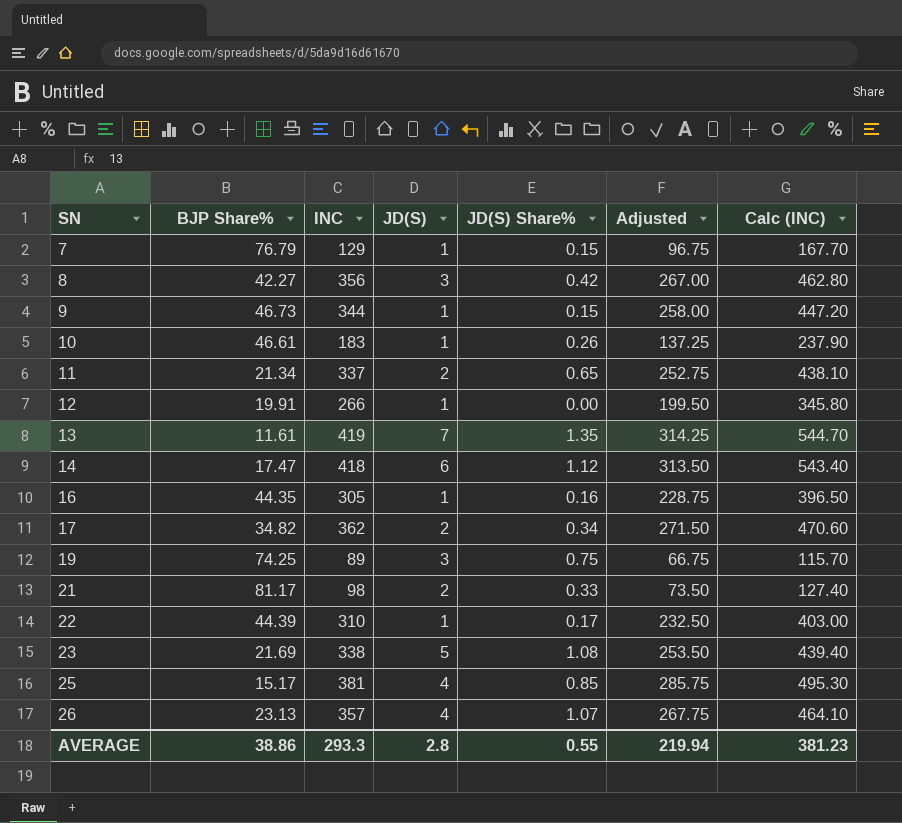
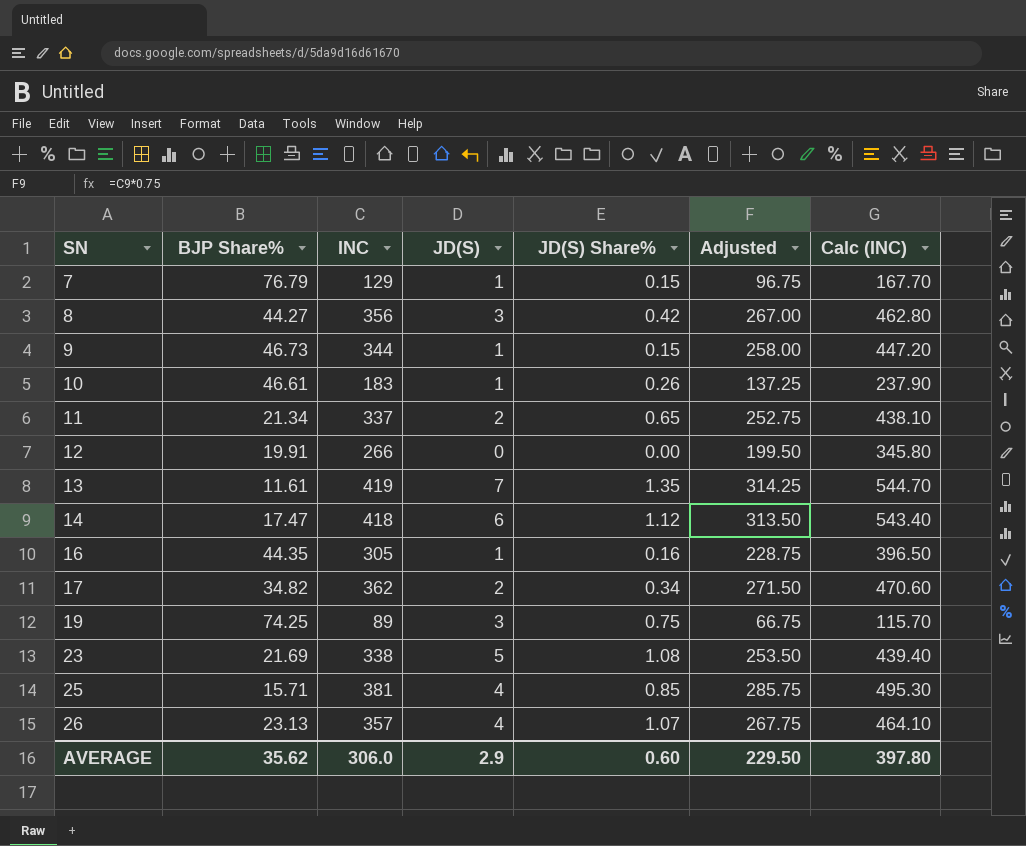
row 21: 81.17 | 98 | 2 | 0.33 | 73.50 | 127.40 -> none
row 22: 44.39 | 310 | 1 | 0.17 | 232.50 | 403.00 -> none
8 | BJP Share%: 42.27 -> 44.27
12 | JD(S): 1 -> 0
25 | BJP Share%: 15.17 -> 15.71
AVERAGE | BJP Share%: 38.86 -> 35.62
AVERAGE | INC: 293.3 -> 306.0
AVERAGE | JD(S): 2.8 -> 2.9
AVERAGE | JD(S) Share%: 0.55 -> 0.60
AVERAGE | Adjusted: 219.94 -> 229.50
AVERAGE | Calc (INC): 381.23 -> 397.80

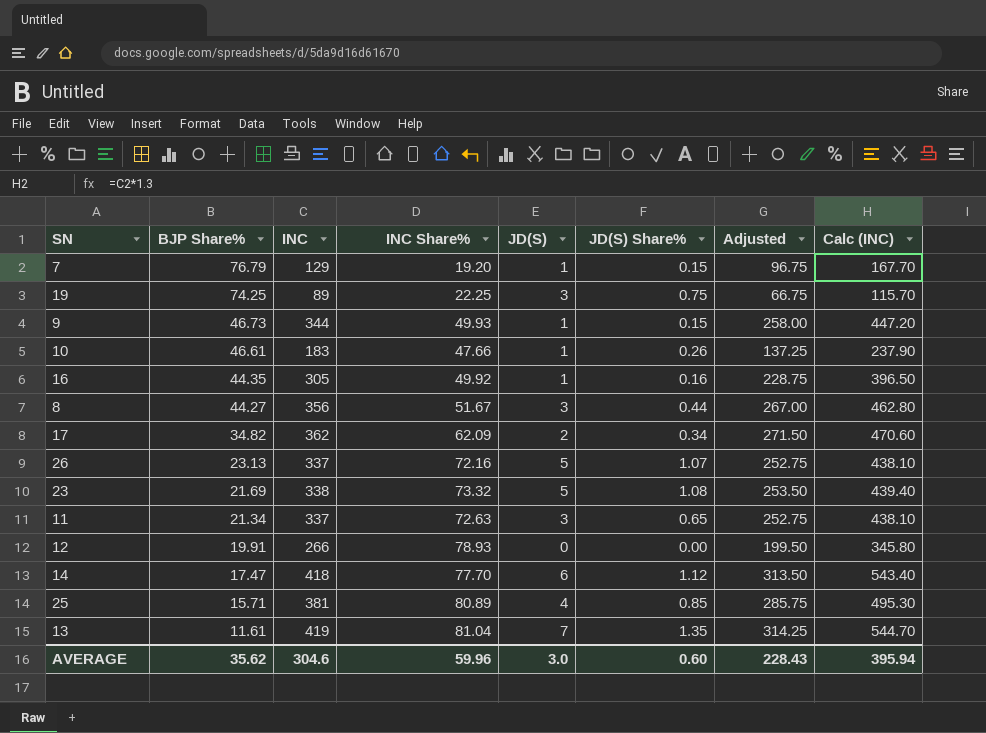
row order: SN ascending -> BJP Share% descending
column INC Share% | position: none -> 4
8 | JD(S) Share%: 0.42 -> 0.44
26 | INC: 357 -> 337
26 | JD(S): 4 -> 5
26 | Adjusted: 267.75 -> 252.75
26 | Calc (INC): 464.10 -> 438.10
11 | JD(S): 2 -> 3
AVERAGE | INC: 306.0 -> 304.6
AVERAGE | JD(S): 2.9 -> 3.0
AVERAGE | Adjusted: 229.50 -> 228.43
AVERAGE | Calc (INC): 397.80 -> 395.94

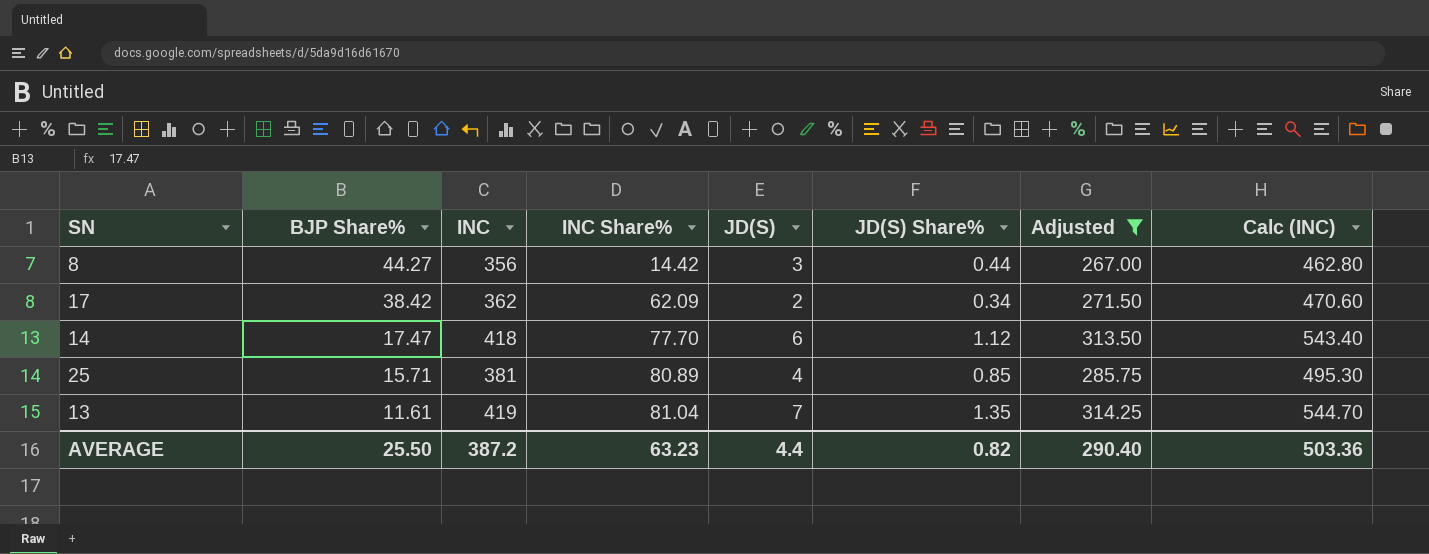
filter: none -> Adjusted >= 267.00
8 | INC Share%: 51.67 -> 14.42
17 | BJP Share%: 34.82 -> 38.42
AVERAGE | BJP Share%: 35.62 -> 25.50
AVERAGE | INC: 304.6 -> 387.2
AVERAGE | INC Share%: 59.96 -> 63.23
AVERAGE | JD(S): 3.0 -> 4.4
AVERAGE | JD(S) Share%: 0.60 -> 0.82
AVERAGE | Adjusted: 228.43 -> 290.40
AVERAGE | Calc (INC): 395.94 -> 503.36

